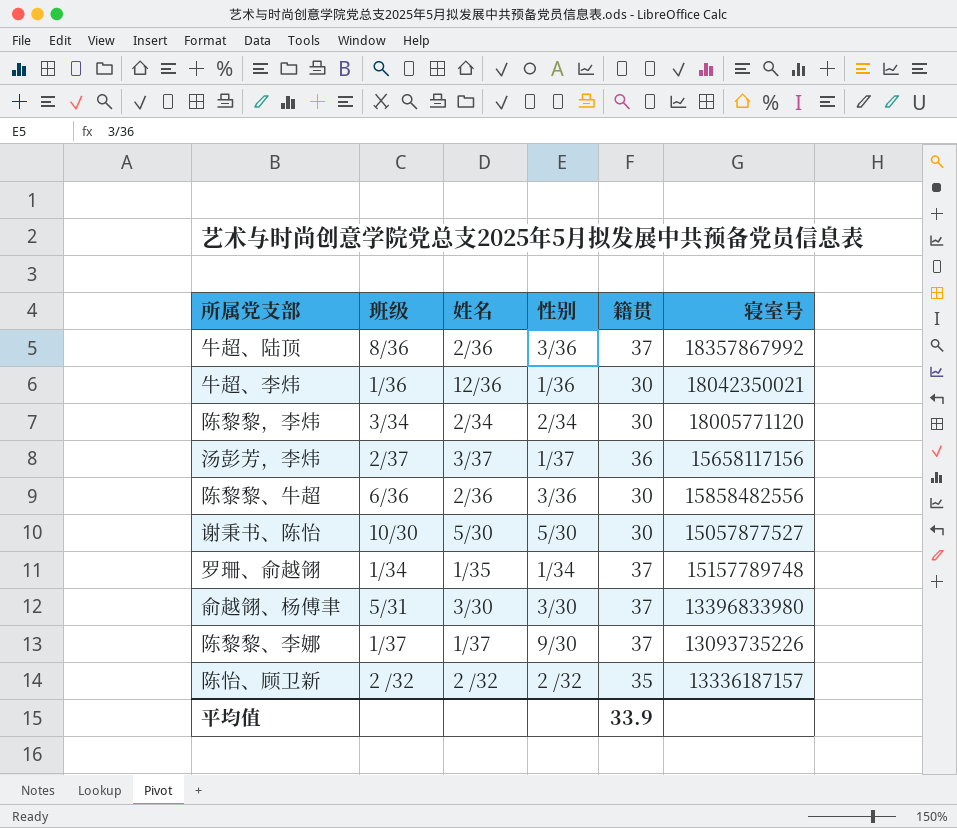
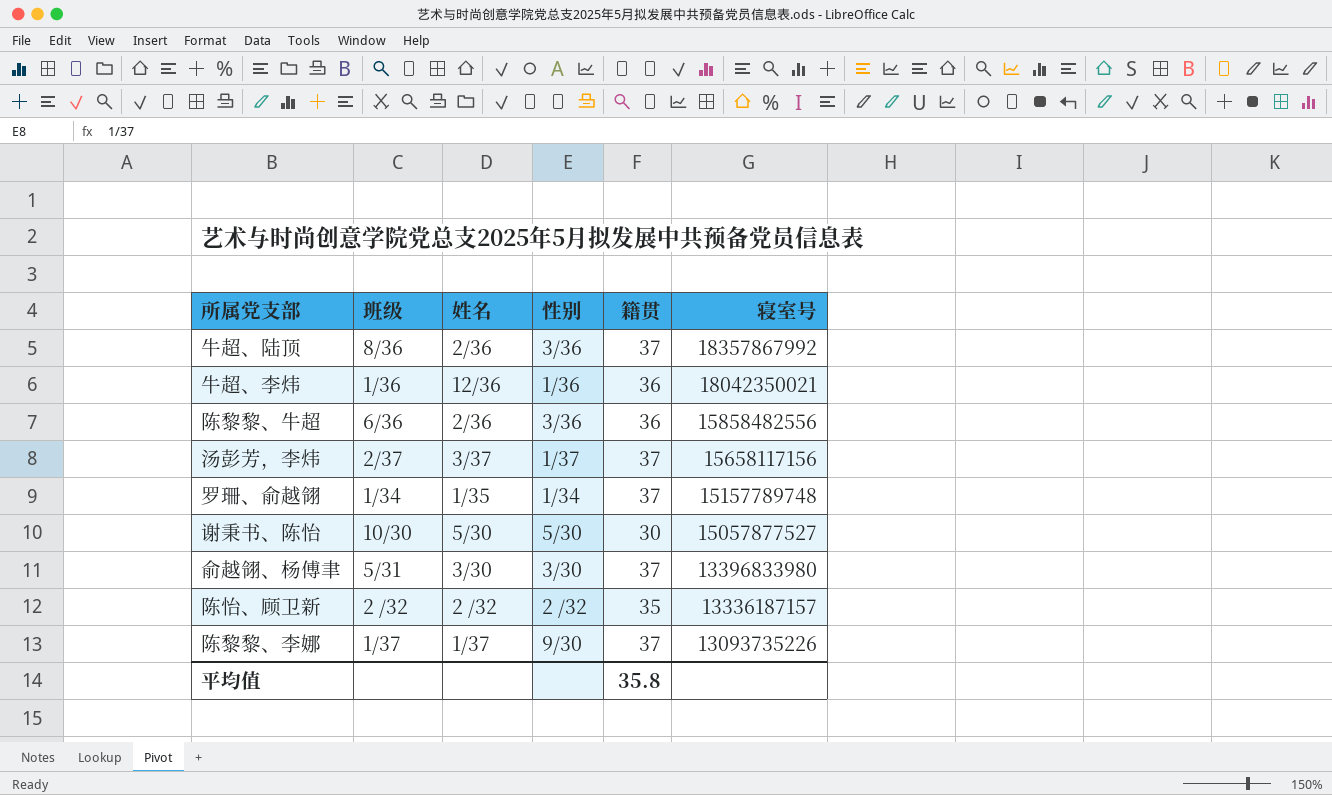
row order: none -> 寝室号 descending
row 陈黎黎，李炜: 3/34 | 2/34 | 2/34 | 30 | 18005771120 -> none
牛超、李炜 | 籍贯: 30 -> 36
陈黎黎、牛超 | 籍贯: 30 -> 36
汤彭芳，李炜 | 籍贯: 36 -> 37
平均值 | 籍贯: 33.9 -> 35.8

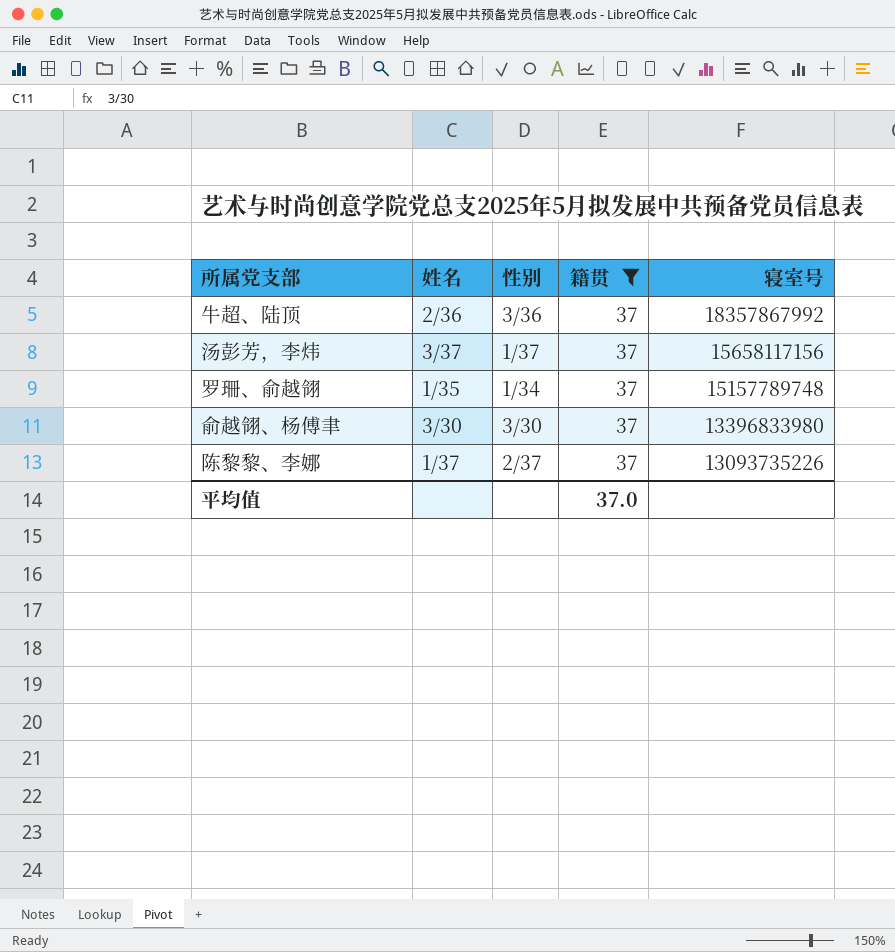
filter: none -> 籍贯 = 37
column 班级 | position: 2 -> none
陈黎黎、李娜 | 性别: 9/30 -> 2/37
平均值 | 籍贯: 35.8 -> 37.0

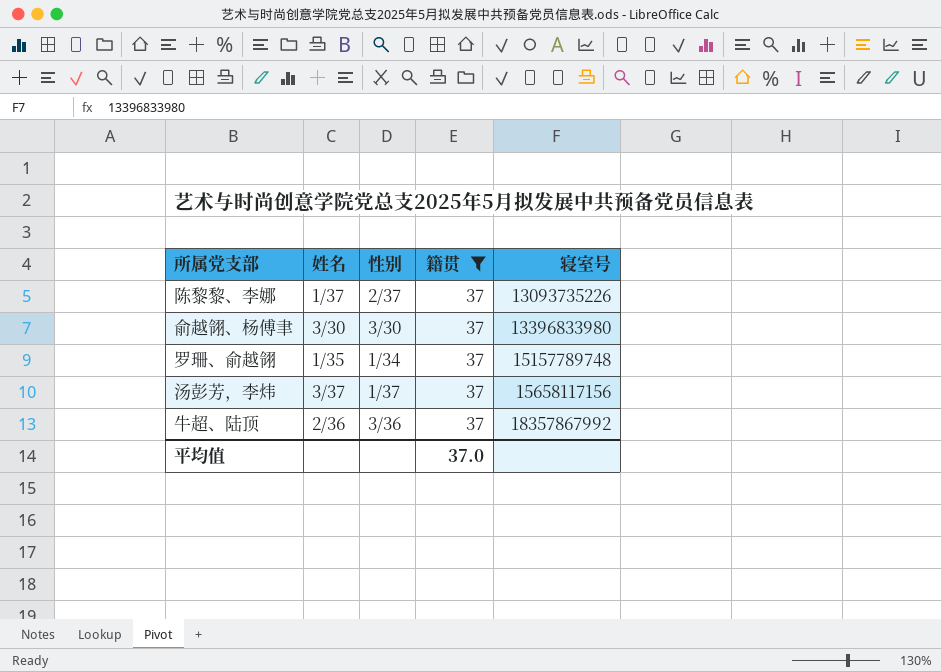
row order: 寝室号 descending -> 寝室号 ascending

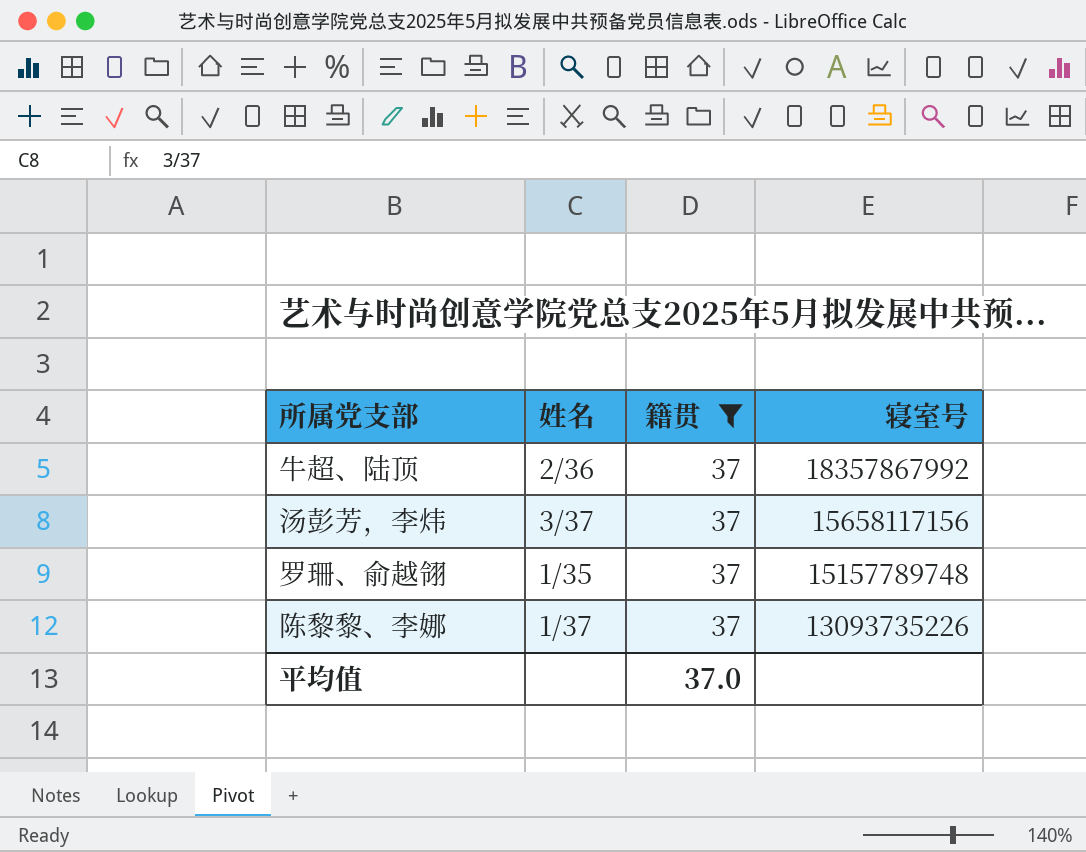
row order: 寝室号 ascending -> 寝室号 descending
column 性别 | position: 3 -> none
row 俞越翎、杨傅聿: 3/30 | 3/30 | 37 | 13396833980 -> none

